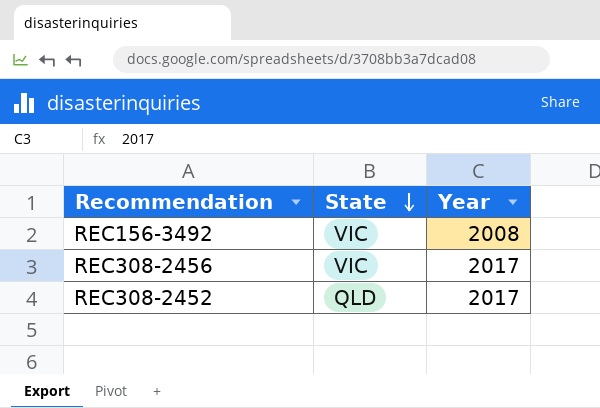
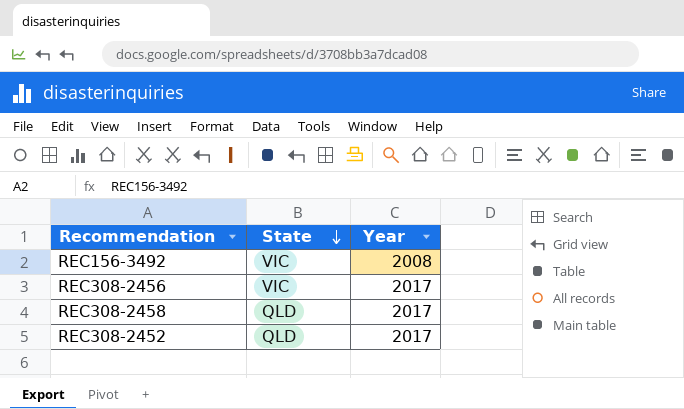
row REC308-2458: none -> QLD | 2017

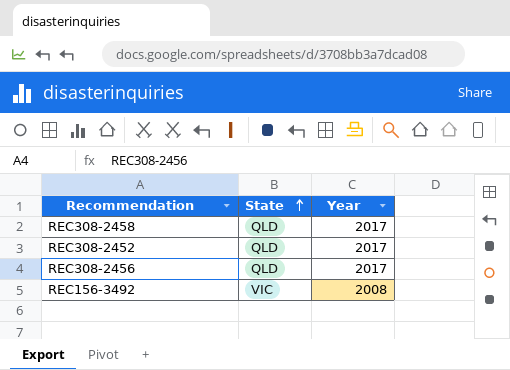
row order: State descending -> State ascending
REC308-2456 | State: VIC -> QLD

